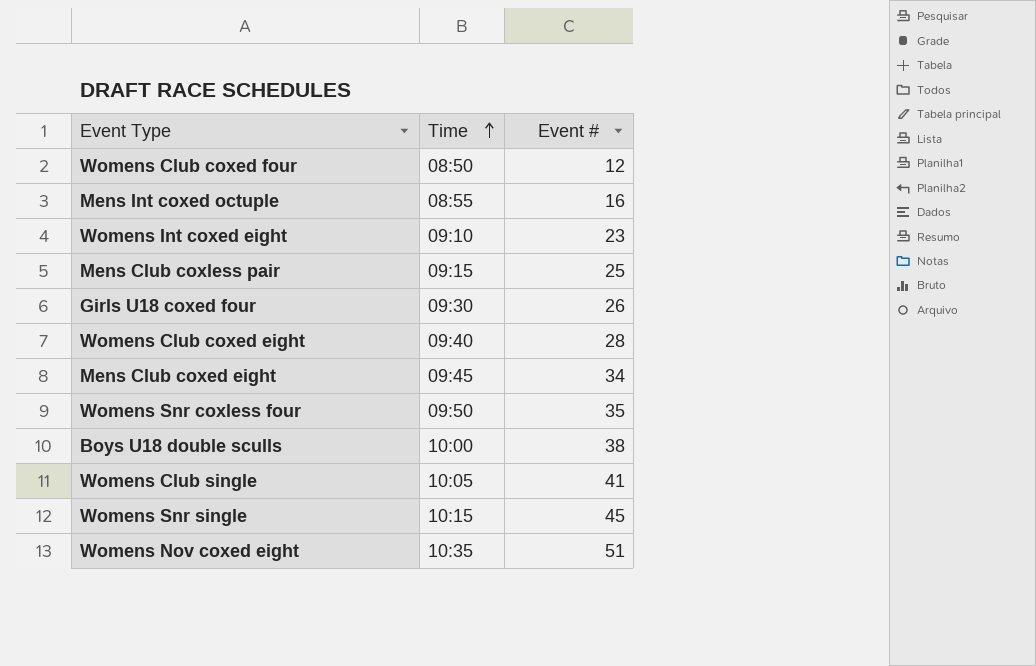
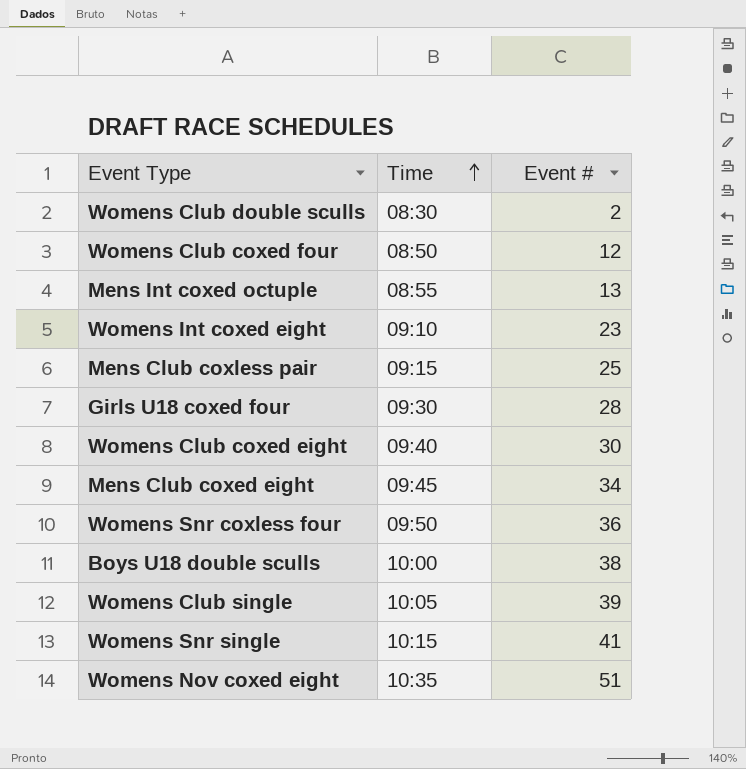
row Womens Club double sculls: none -> 08:30 | 2
Mens Int coxed octuple | Event #: 16 -> 13
Girls U18 coxed four | Event #: 26 -> 28
Womens Club coxed eight | Event #: 28 -> 30
Womens Snr coxless four | Event #: 35 -> 36
Womens Club single | Event #: 41 -> 39
Womens Snr single | Event #: 45 -> 41

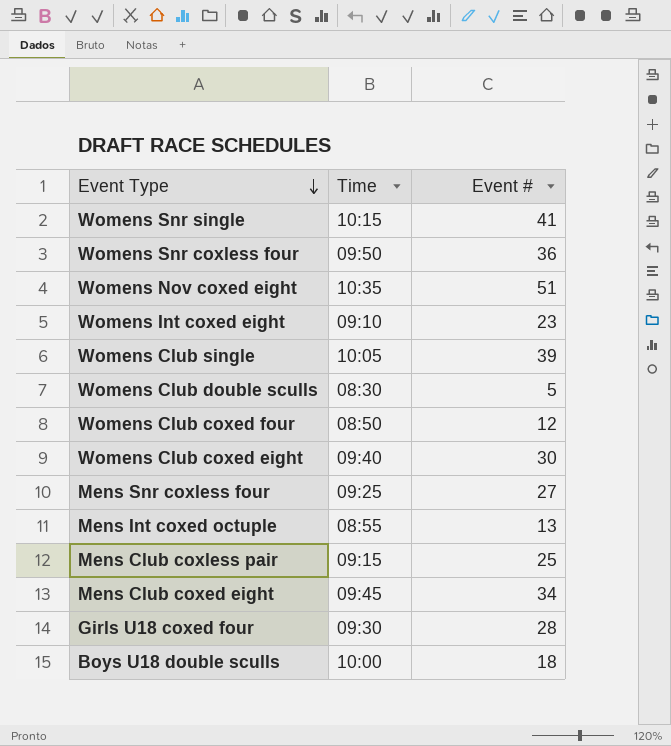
row order: Time ascending -> Event Type descending
Womens Club double sculls | Event #: 2 -> 5
row Mens Snr coxless four: none -> 09:25 | 27
Boys U18 double sculls | Event #: 38 -> 18

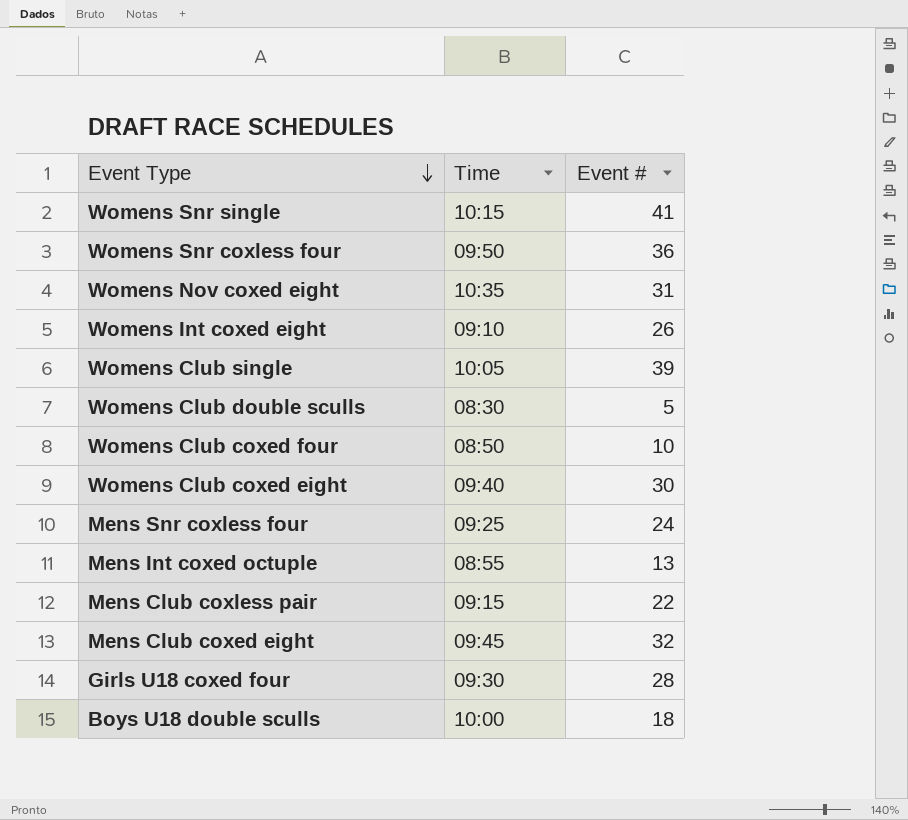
Womens Nov coxed eight | Event #: 51 -> 31
Womens Int coxed eight | Event #: 23 -> 26
Womens Club coxed four | Event #: 12 -> 10
Mens Snr coxless four | Event #: 27 -> 24
Mens Club coxless pair | Event #: 25 -> 22
Mens Club coxed eight | Event #: 34 -> 32

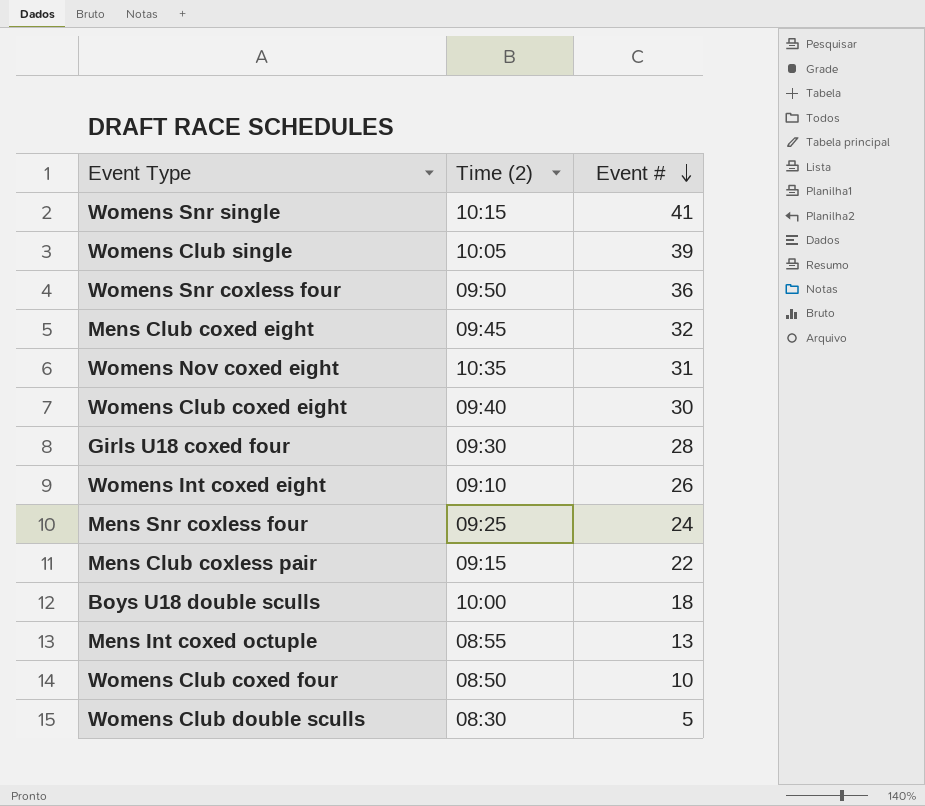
row order: Event Type descending -> Event # descending
column name: Time -> Time (2)

